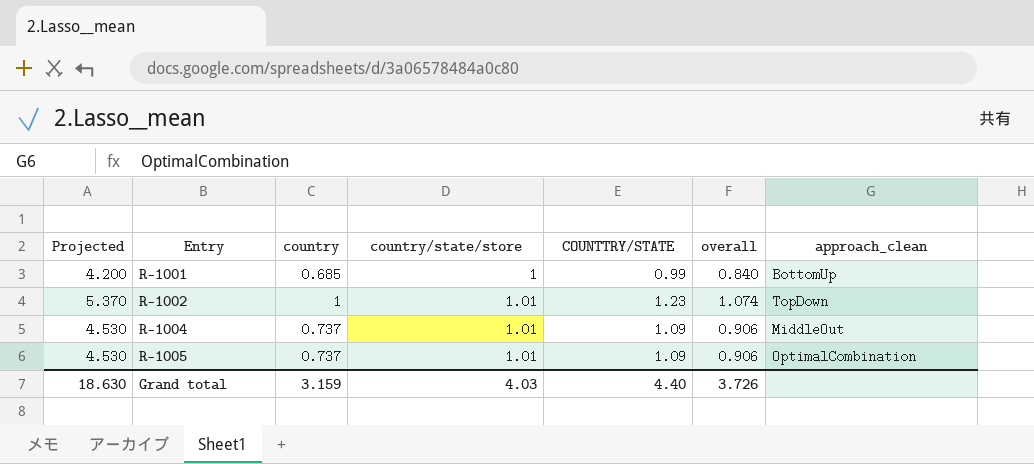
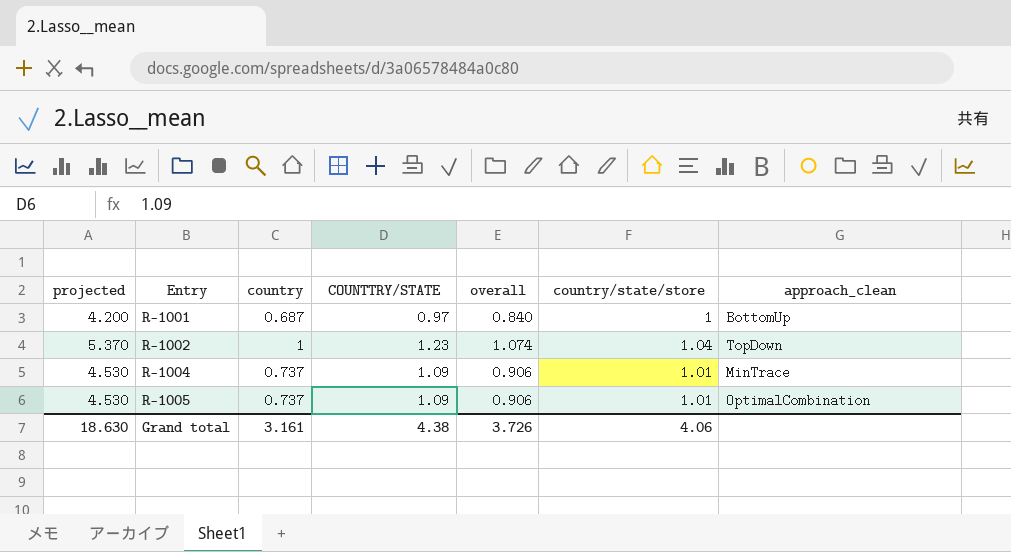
column name: Projected -> projected
column country/state/store | position: 4 -> 6
R-1001 | country: 0.685 -> 0.687
R-1001 | COUNTTRY/STATE: 0.99 -> 0.97
R-1002 | country/state/store: 1.01 -> 1.04
R-1004 | approach_clean: MiddleOut -> MinTrace
Grand total | country: 3.159 -> 3.161
Grand total | COUNTTRY/STATE: 4.40 -> 4.38
Grand total | country/state/store: 4.03 -> 4.06

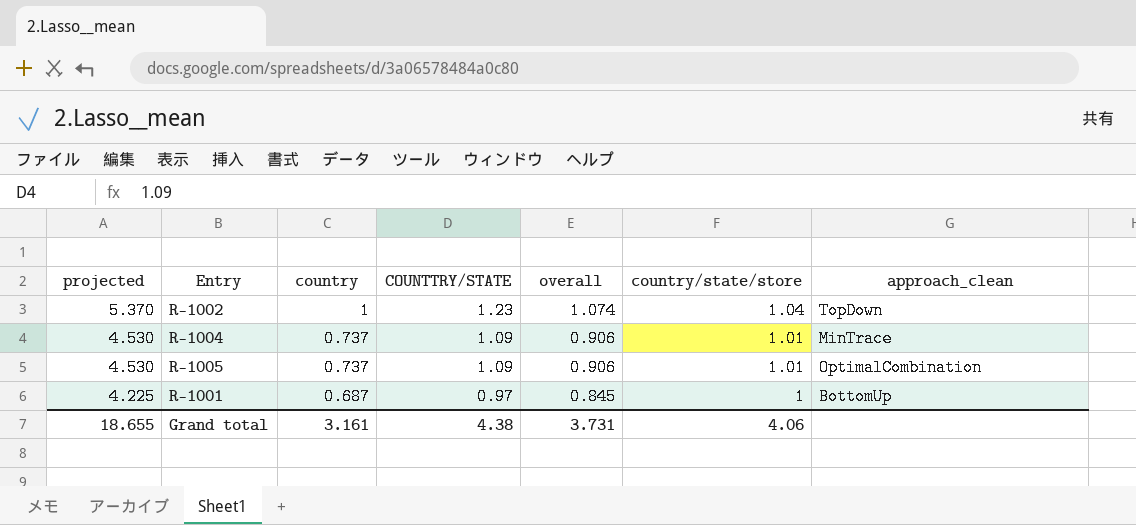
row order: Entry ascending -> projected descending
R-1001 | projected: 4.200 -> 4.225
R-1001 | overall: 0.840 -> 0.845
Grand total | projected: 18.630 -> 18.655
Grand total | overall: 3.726 -> 3.731

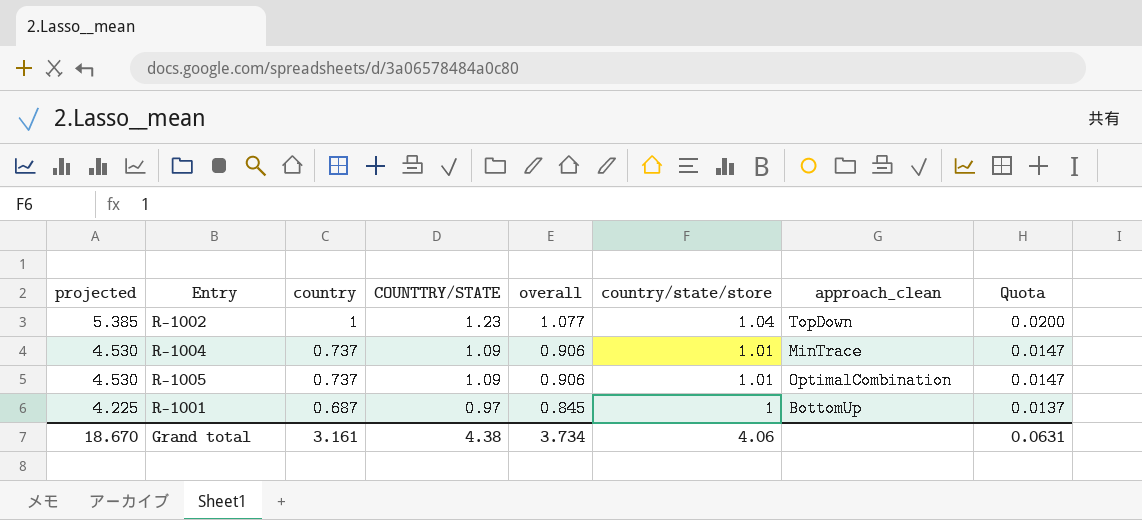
column Quota | formula: none -> [country] * 0.02
R-1002 | projected: 5.370 -> 5.385
R-1002 | overall: 1.074 -> 1.077
Grand total | projected: 18.655 -> 18.670
Grand total | overall: 3.731 -> 3.734

